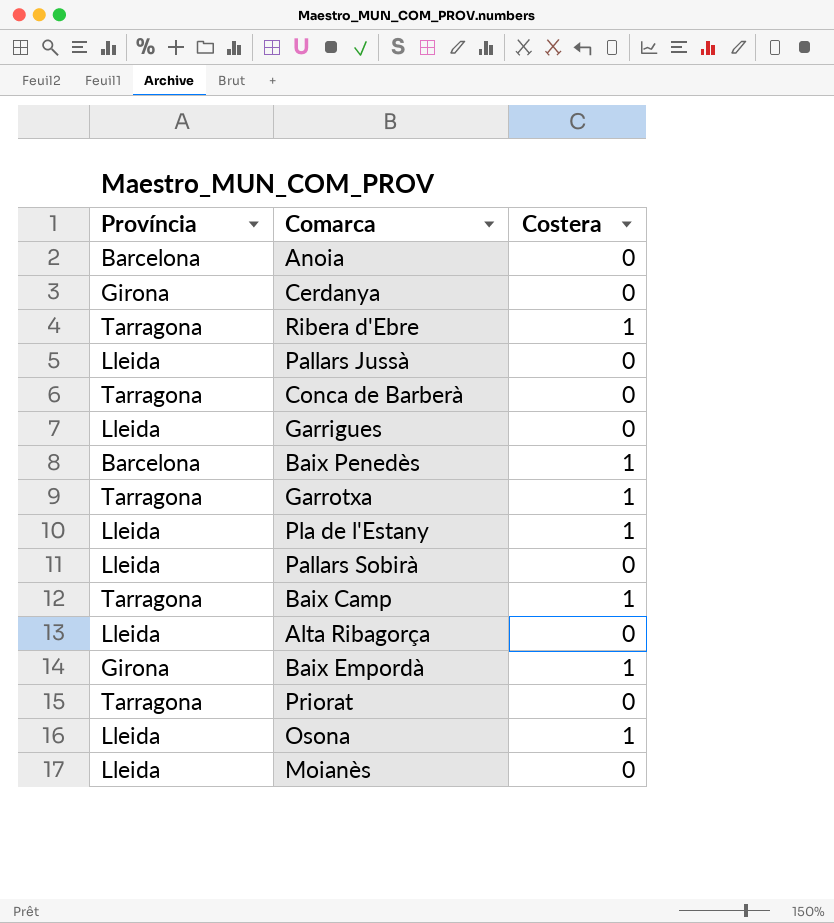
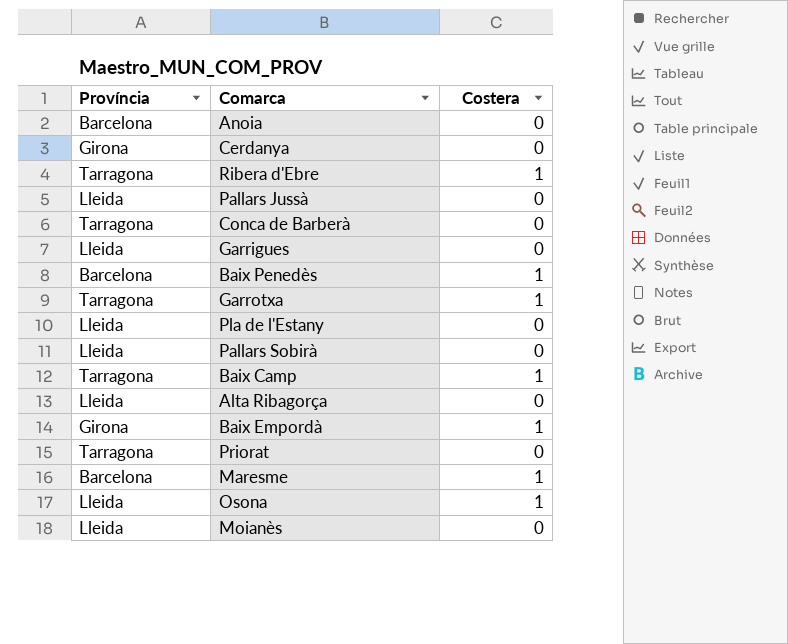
Pla de l'Estany | Costera: 1 -> 0
row Maresme: none -> Barcelona | 1

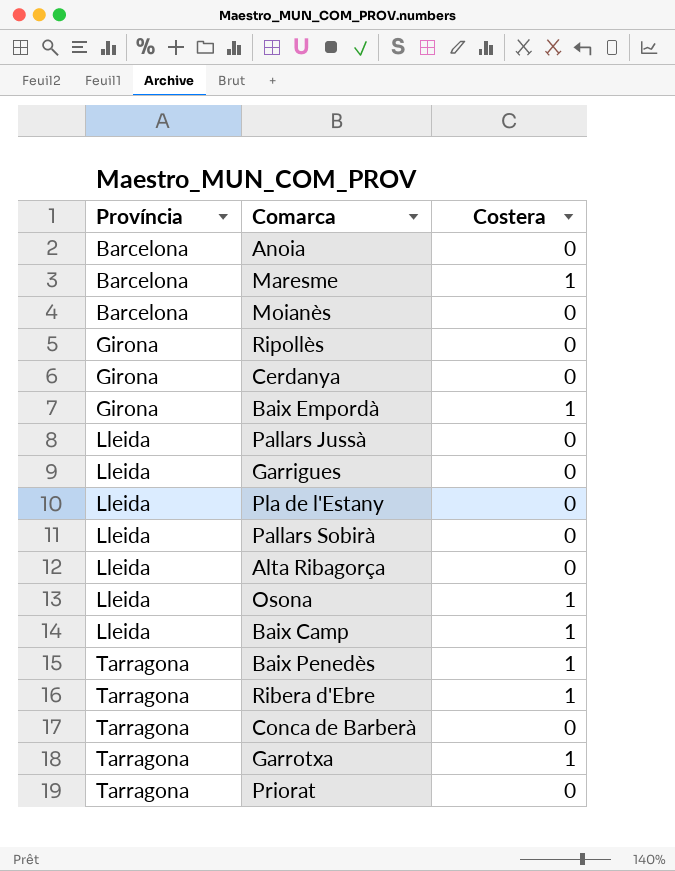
row order: none -> Província ascending
Moianès | Província: Lleida -> Barcelona
row Ripollès: none -> Girona | 0
Baix Camp | Província: Tarragona -> Lleida
Baix Penedès | Província: Barcelona -> Tarragona

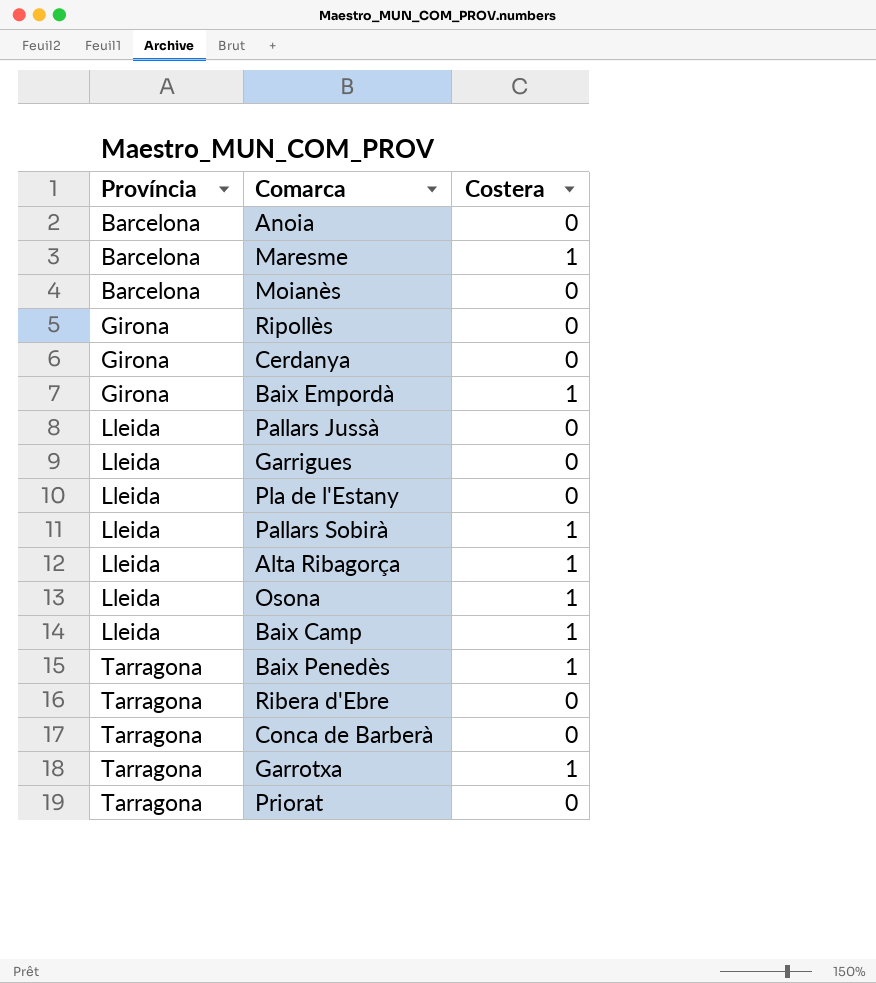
Pallars Sobirà | Costera: 0 -> 1
Alta Ribagorça | Costera: 0 -> 1
Ribera d'Ebre | Costera: 1 -> 0

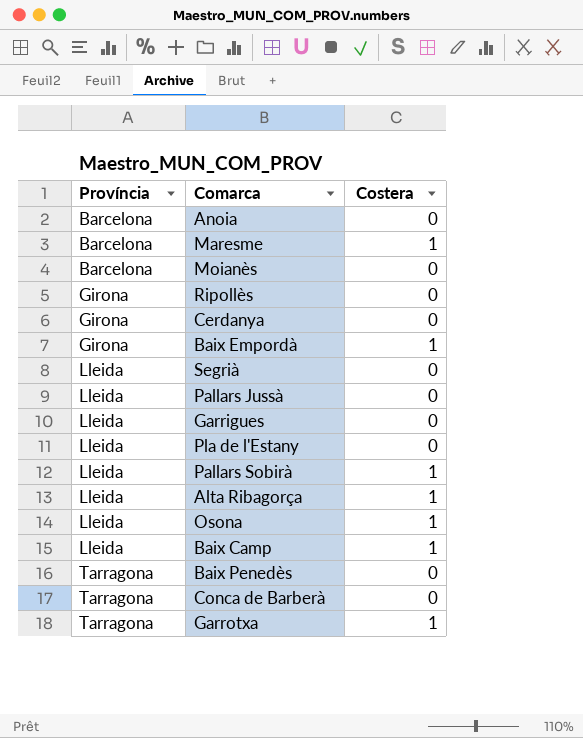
row Ribera d'Ebre: Tarragona | 0 -> none
row Priorat: Tarragona | 0 -> none
row Segrià: none -> Lleida | 0
Baix Penedès | Costera: 1 -> 0

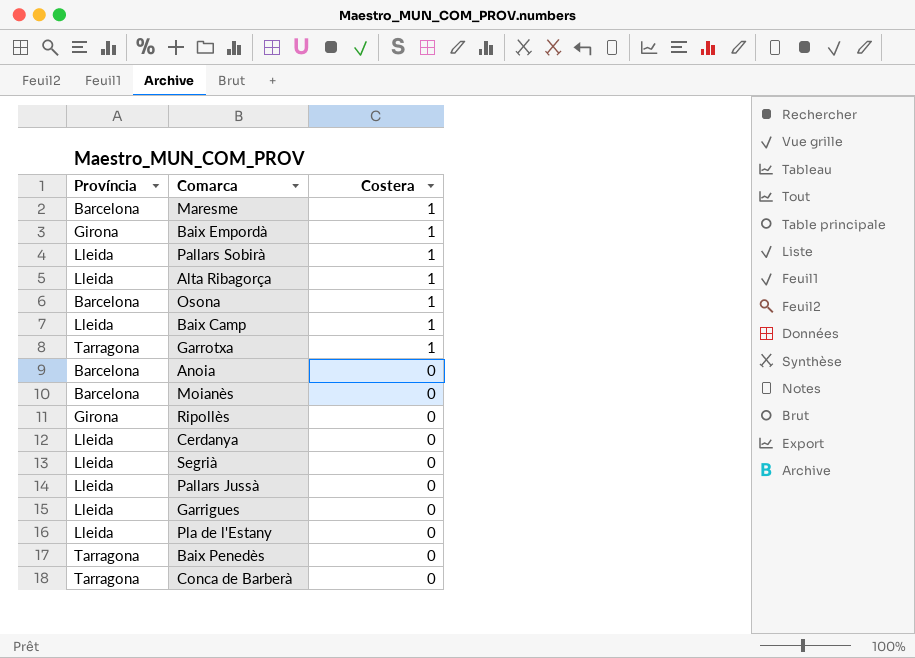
row order: Província ascending -> Costera descending
Osona | Província: Lleida -> Barcelona
Cerdanya | Província: Girona -> Lleida

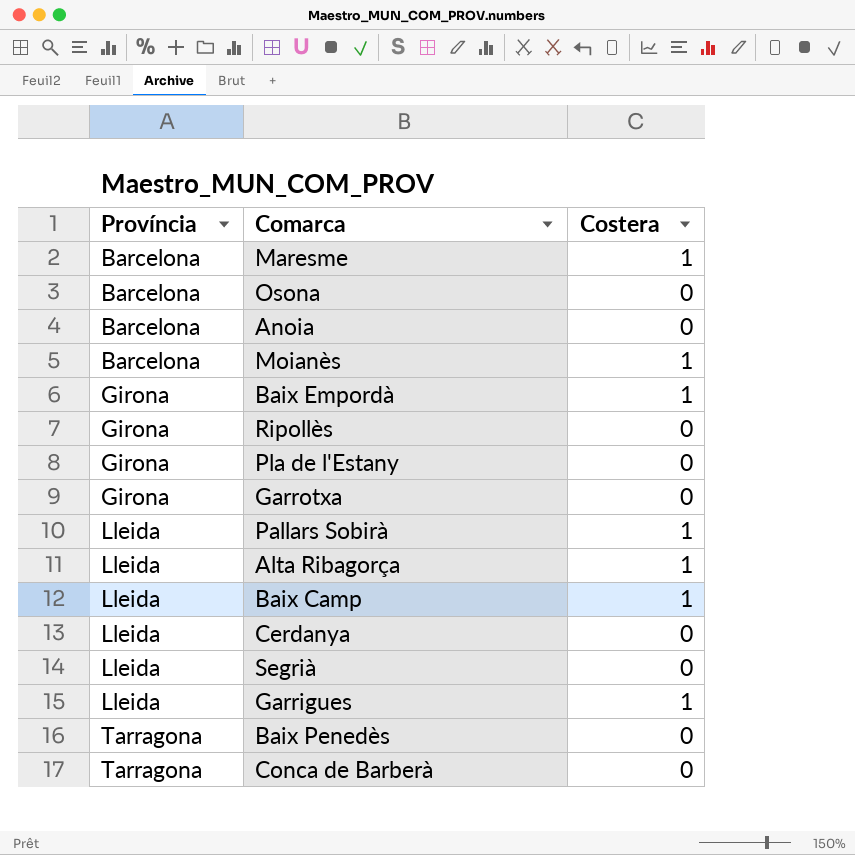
row order: Costera descending -> Província ascending
row Pallars Jussà: Lleida | 0 -> none
Osona | Costera: 1 -> 0
Moianès | Costera: 0 -> 1
Pla de l'Estany | Província: Lleida -> Girona
Garrotxa | Província: Tarragona -> Girona
Garrotxa | Costera: 1 -> 0
Garrigues | Costera: 0 -> 1

